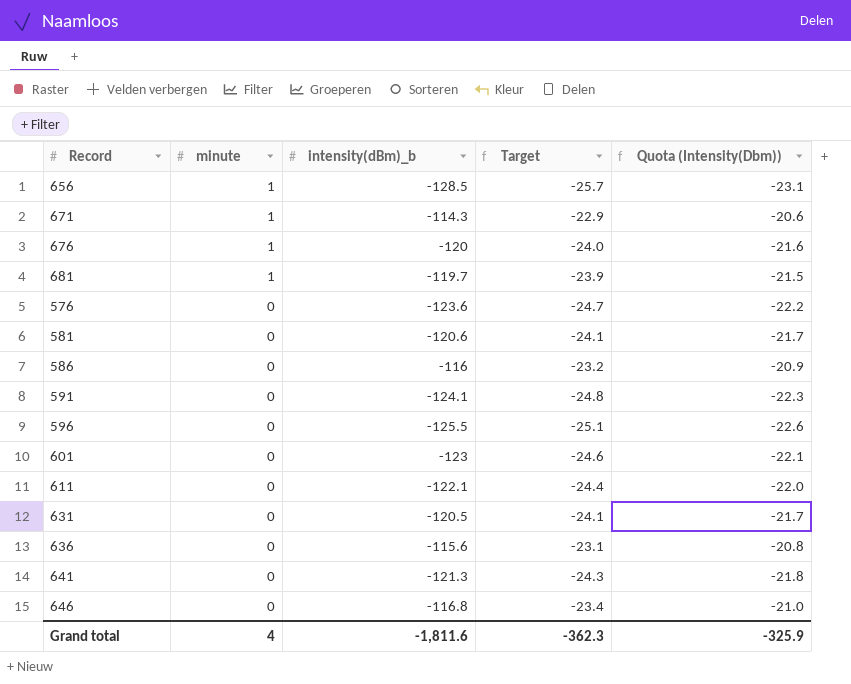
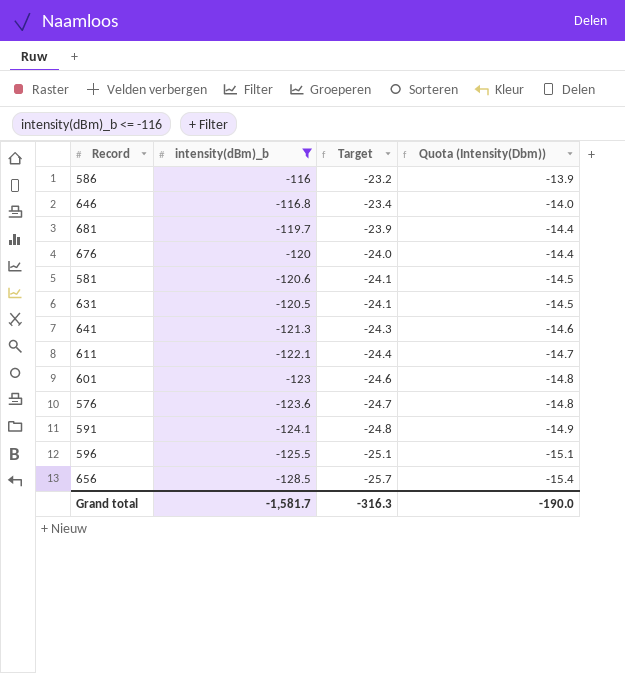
filter: none -> intensity(dBm)_b <= -116
row order: minute descending -> Target descending
column minute | position: 2 -> none
column Quota (Intensity(Dbm)) | formula: [intensity(dBm)_b] * 0.18 -> [intensity(dBm)_b] * 0.12
Grand total | intensity(dBm)_b: -1,811.6 -> -1,581.7
Grand total | Target: -362.3 -> -316.3
Grand total | Quota (Intensity(Dbm)): -325.9 -> -190.0

